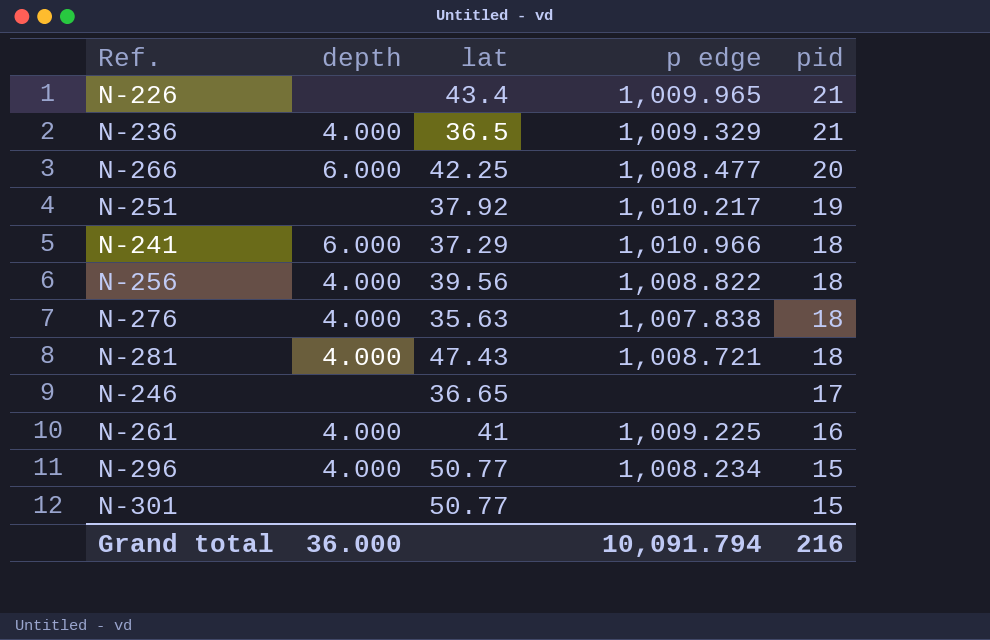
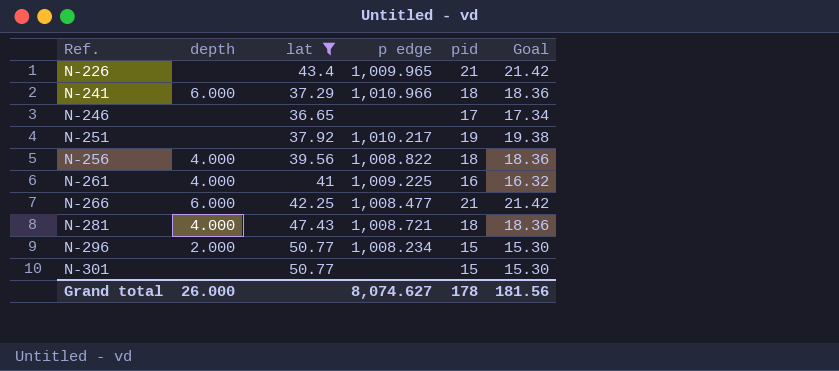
filter: none -> lat >= 36.65
row order: pid descending -> Ref. ascending
column Goal | formula: none -> [pid] * 1.02
N-266 | pid: 20 -> 21
N-296 | depth: 4.000 -> 2.000
Grand total | depth: 36.000 -> 26.000
Grand total | p edge: 10,091.794 -> 8,074.627
Grand total | pid: 216 -> 178

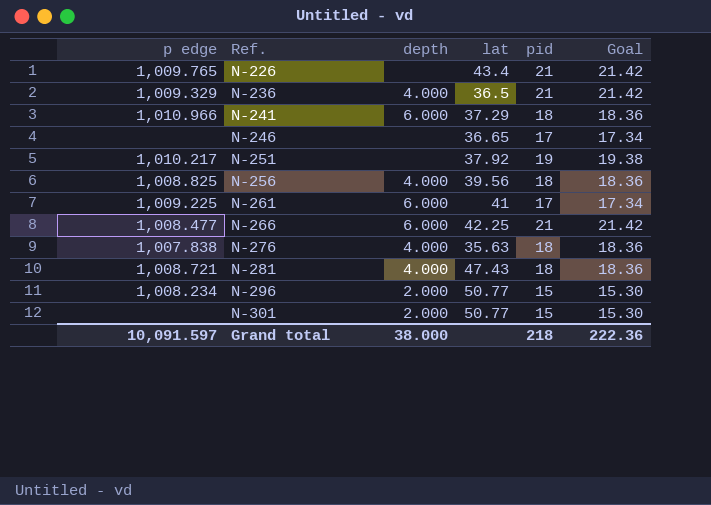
filter: lat >= 36.65 -> none
column p edge | position: 4 -> 1
N-226 | p edge: 1,009.965 -> 1,009.765
N-256 | p edge: 1,008.822 -> 1,008.825
N-261 | depth: 4.000 -> 6.000
N-261 | pid: 16 -> 17
N-261 | Goal: 16.32 -> 17.34
N-301 | depth: none -> 2.000
Grand total | p edge: 8,074.627 -> 10,091.597
Grand total | depth: 26.000 -> 38.000
Grand total | pid: 178 -> 218
Grand total | Goal: 181.56 -> 222.36

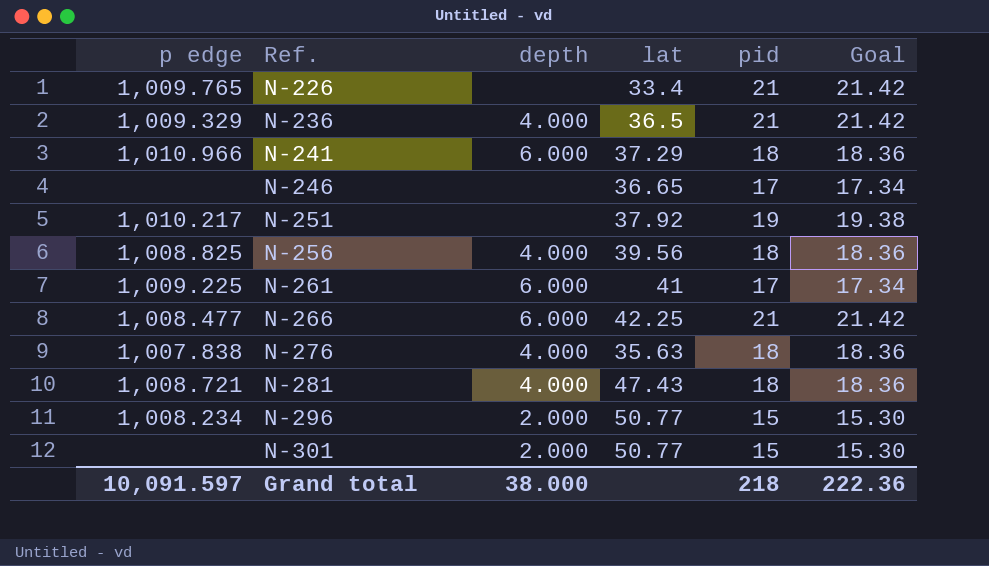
N-226 | lat: 43.4 -> 33.4

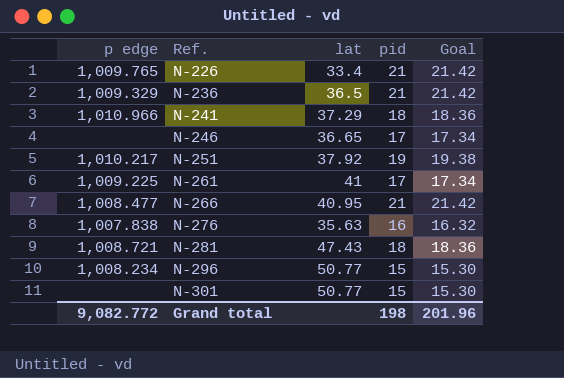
column depth | position: 3 -> none
row N-256: 1,008.825 | 4.000 | 39.56 | 18 | 18.36 -> none
N-266 | lat: 42.25 -> 40.95
N-276 | pid: 18 -> 16
N-276 | Goal: 18.36 -> 16.32
Grand total | p edge: 10,091.597 -> 9,082.772
Grand total | pid: 218 -> 198
Grand total | Goal: 222.36 -> 201.96

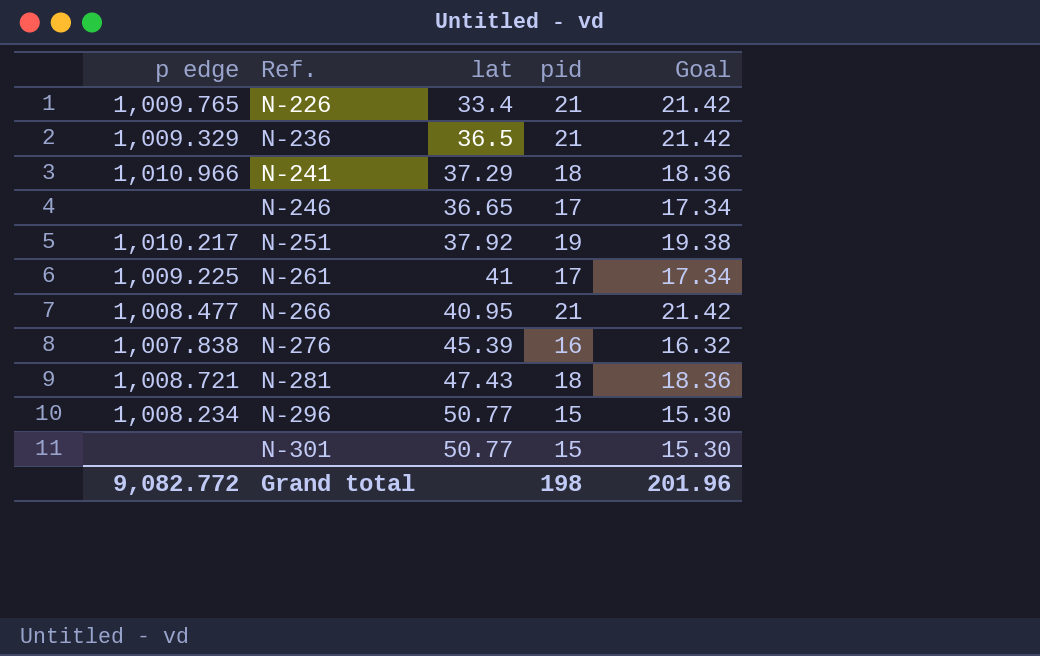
N-276 | lat: 35.63 -> 45.39

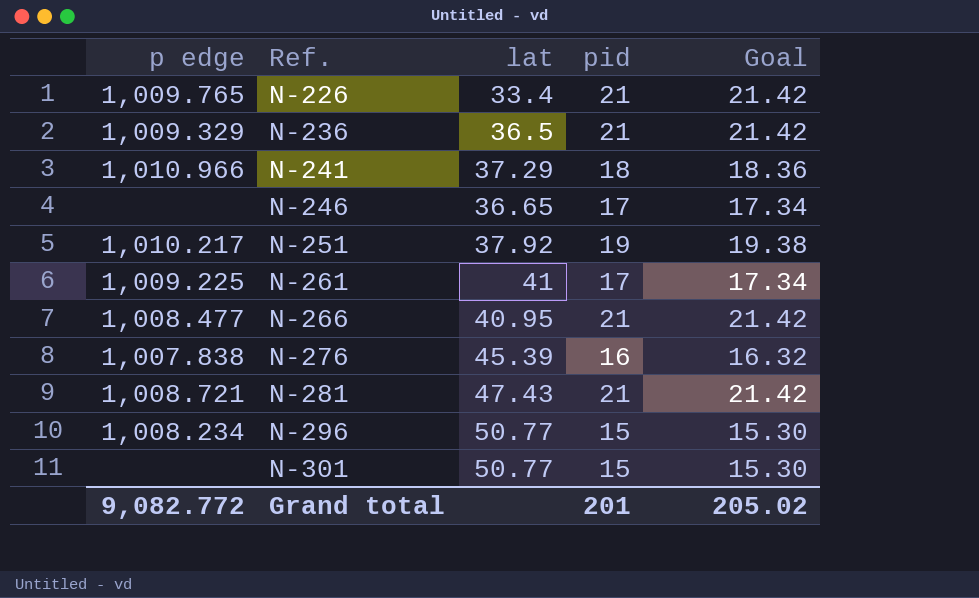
N-281 | pid: 18 -> 21
N-281 | Goal: 18.36 -> 21.42
Grand total | pid: 198 -> 201
Grand total | Goal: 201.96 -> 205.02

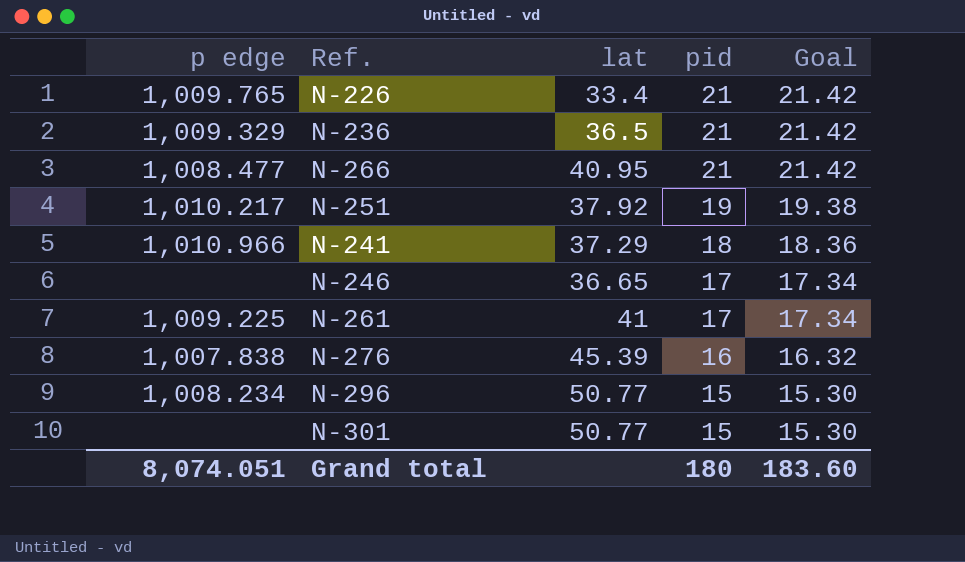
row order: Ref. ascending -> pid descending
row N-281: 1,008.721 | 47.43 | 21 | 21.42 -> none
Grand total | p edge: 9,082.772 -> 8,074.051
Grand total | pid: 201 -> 180
Grand total | Goal: 205.02 -> 183.60

